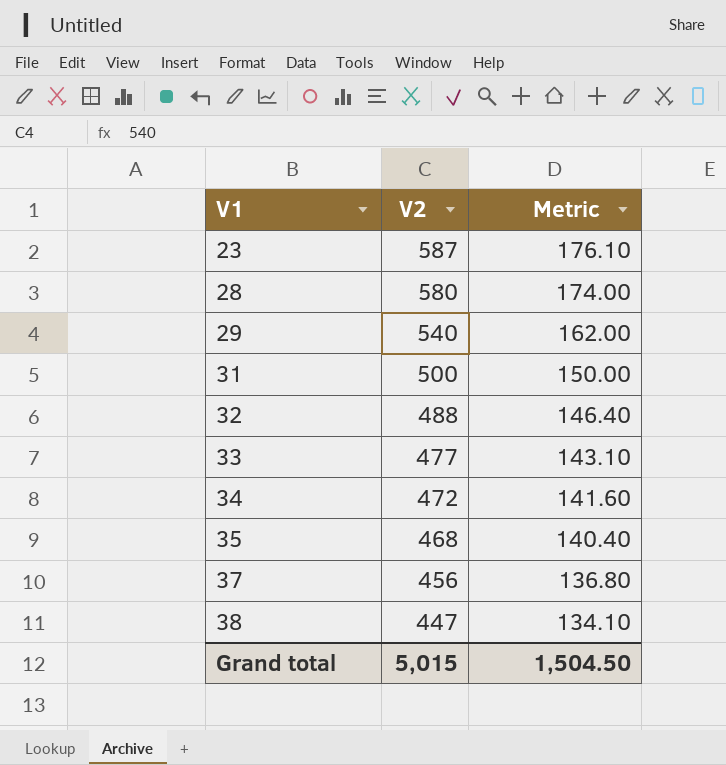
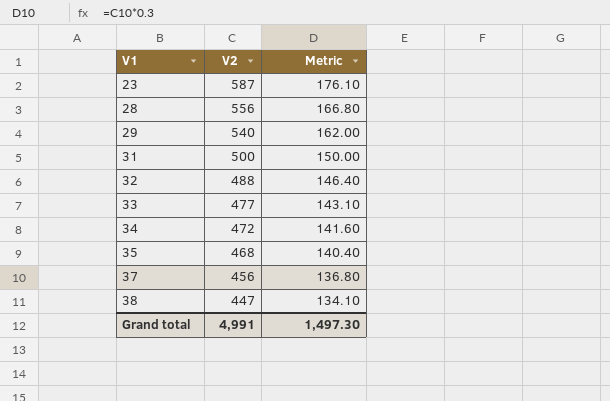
28 | V2: 580 -> 556
28 | Metric: 174.00 -> 166.80
Grand total | V2: 5,015 -> 4,991
Grand total | Metric: 1,504.50 -> 1,497.30

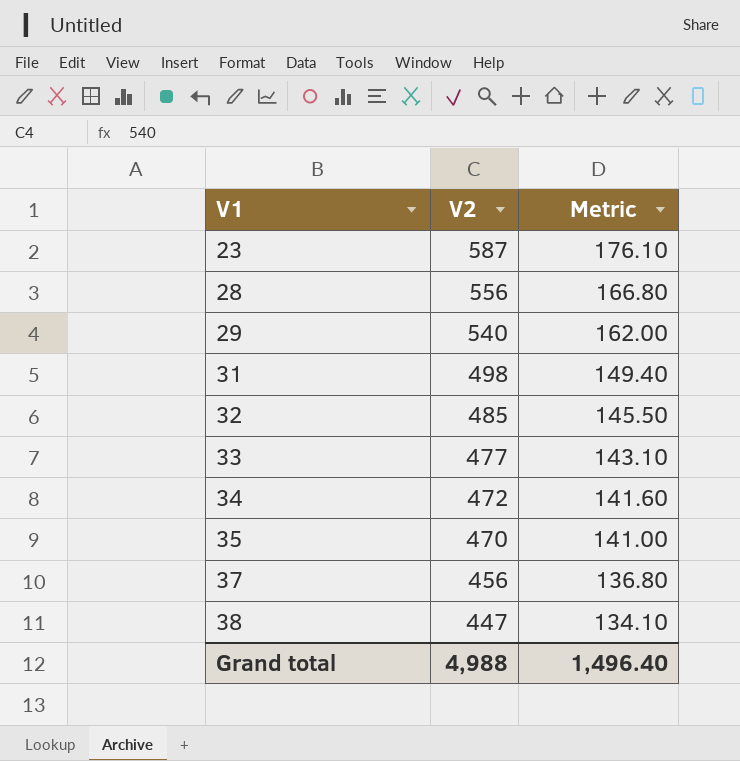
31 | V2: 500 -> 498
31 | Metric: 150.00 -> 149.40
32 | V2: 488 -> 485
32 | Metric: 146.40 -> 145.50
35 | V2: 468 -> 470
35 | Metric: 140.40 -> 141.00
Grand total | V2: 4,991 -> 4,988
Grand total | Metric: 1,497.30 -> 1,496.40

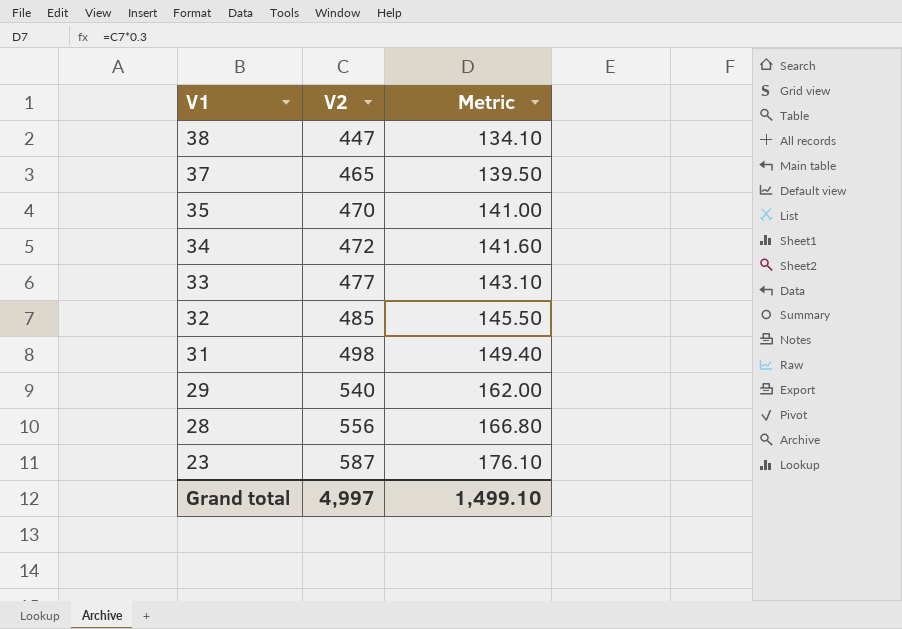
row order: V1 ascending -> V1 descending
37 | V2: 456 -> 465
37 | Metric: 136.80 -> 139.50
Grand total | V2: 4,988 -> 4,997
Grand total | Metric: 1,496.40 -> 1,499.10

